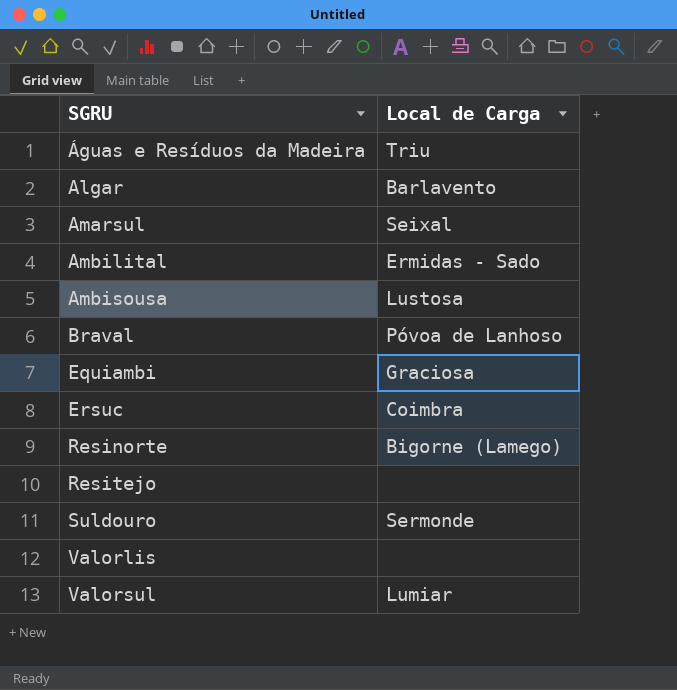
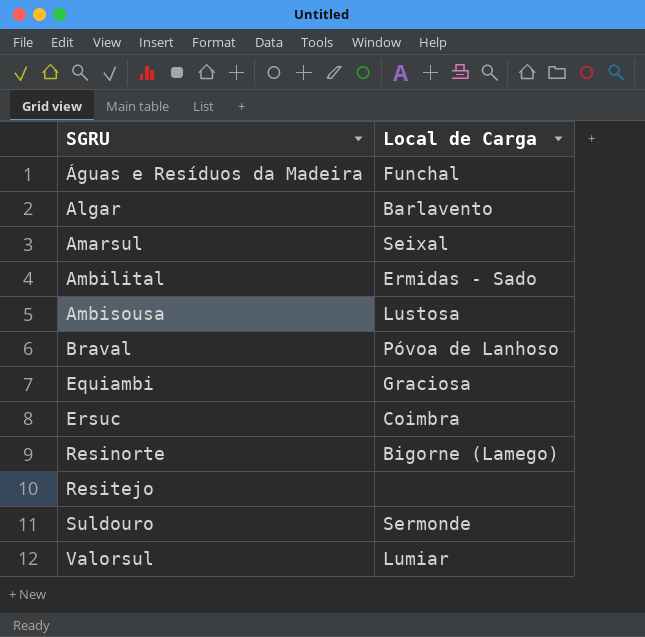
row Valorlis: none -> none
Águas e Resíduos da Madeira | Local de Carga: Triu -> Funchal

